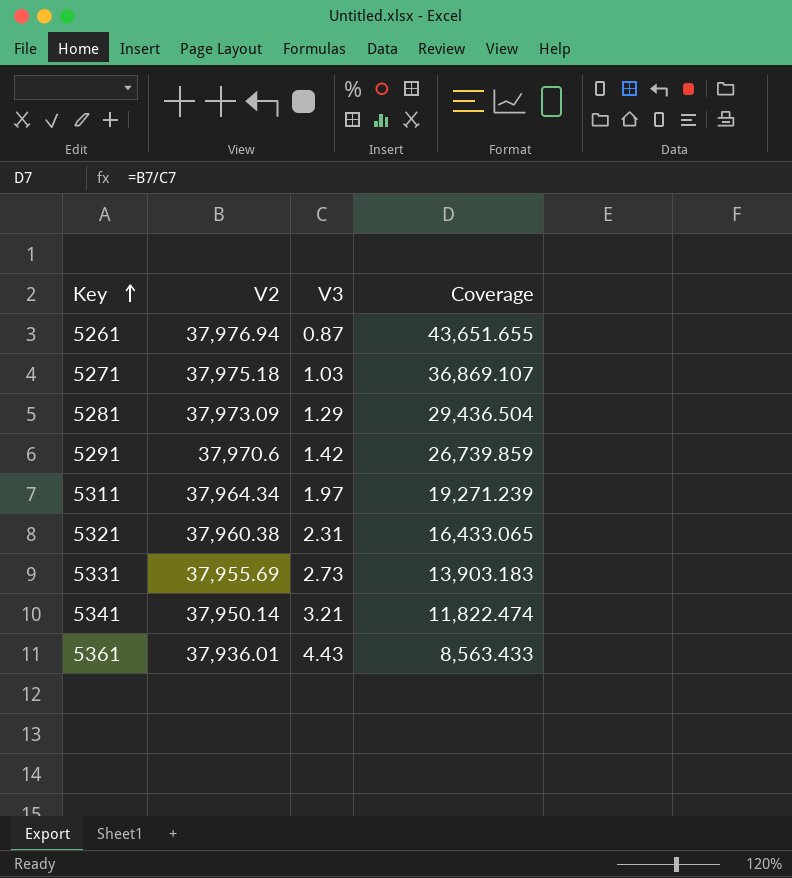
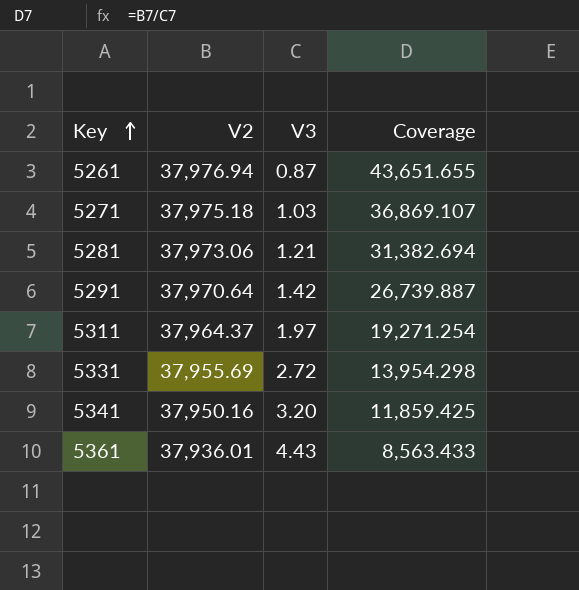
row 5321: 37,960.38 | 2.31 | 16,433.065 -> none
5281 | V2: 37,973.09 -> 37,973.06
5281 | V3: 1.29 -> 1.21
5281 | Coverage: 29,436.504 -> 31,382.694
5291 | V2: 37,970.6 -> 37,970.64
5291 | Coverage: 26,739.859 -> 26,739.887
5311 | V2: 37,964.34 -> 37,964.37
5311 | Coverage: 19,271.239 -> 19,271.254
5331 | V3: 2.73 -> 2.72
5331 | Coverage: 13,903.183 -> 13,954.298
5341 | V2: 37,950.14 -> 37,950.16
5341 | V3: 3.21 -> 3.20
5341 | Coverage: 11,822.474 -> 11,859.425

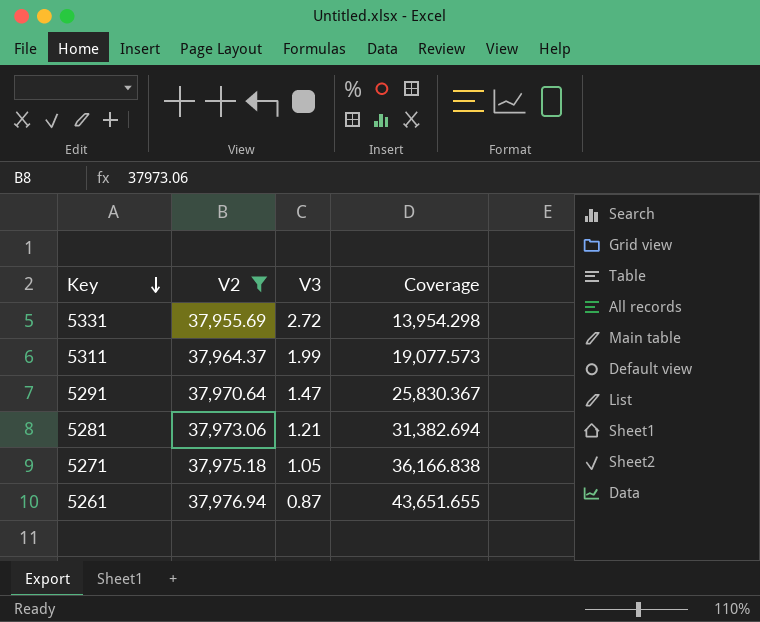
filter: none -> V2 >= 37,955.69
row order: Key ascending -> Key descending
5311 | V3: 1.97 -> 1.99
5311 | Coverage: 19,271.254 -> 19,077.573
5291 | V3: 1.42 -> 1.47
5291 | Coverage: 26,739.887 -> 25,830.367
5271 | V3: 1.03 -> 1.05
5271 | Coverage: 36,869.107 -> 36,166.838

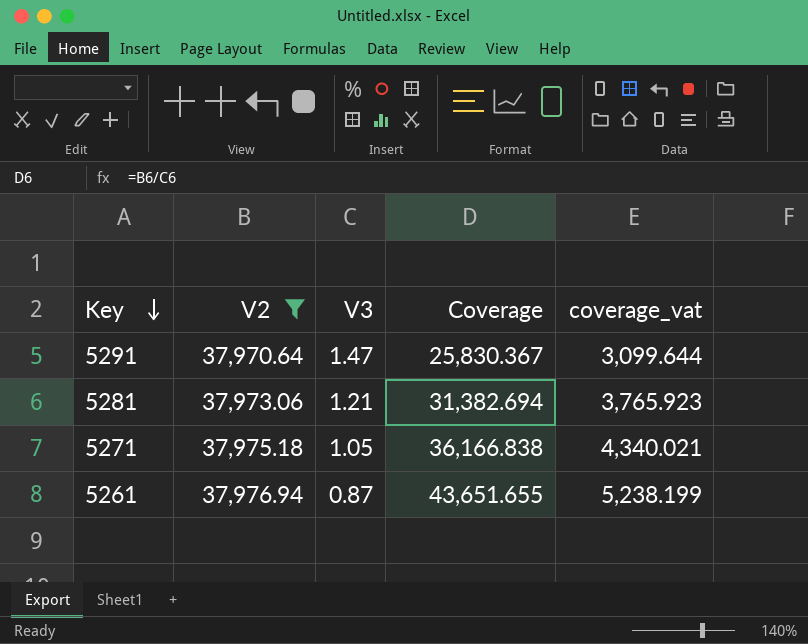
column coverage_vat | formula: none -> [Coverage] * 0.12
row 5331: 37,955.69 | 2.72 | 13,954.298 -> none
row 5311: 37,964.37 | 1.99 | 19,077.573 -> none

